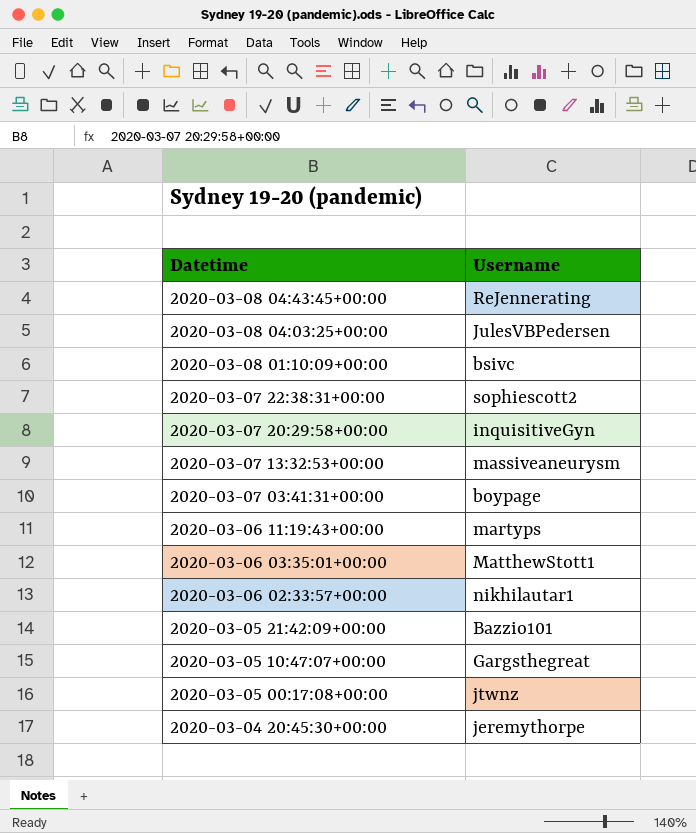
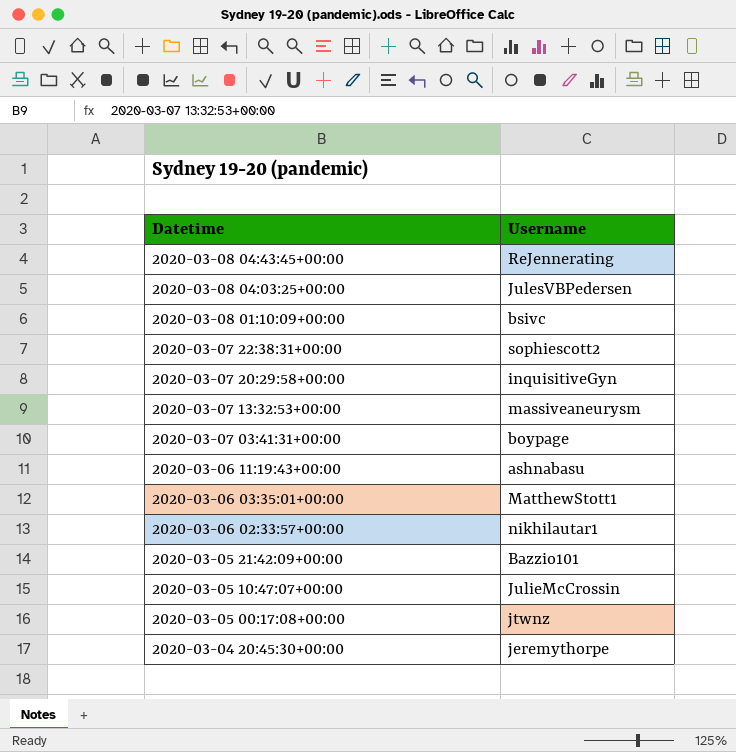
2020-03-06 11:19:43+00:00 | Username: martyps -> ashnabasu
2020-03-05 10:47:07+00:00 | Username: Gargsthegreat -> JulieMcCrossin

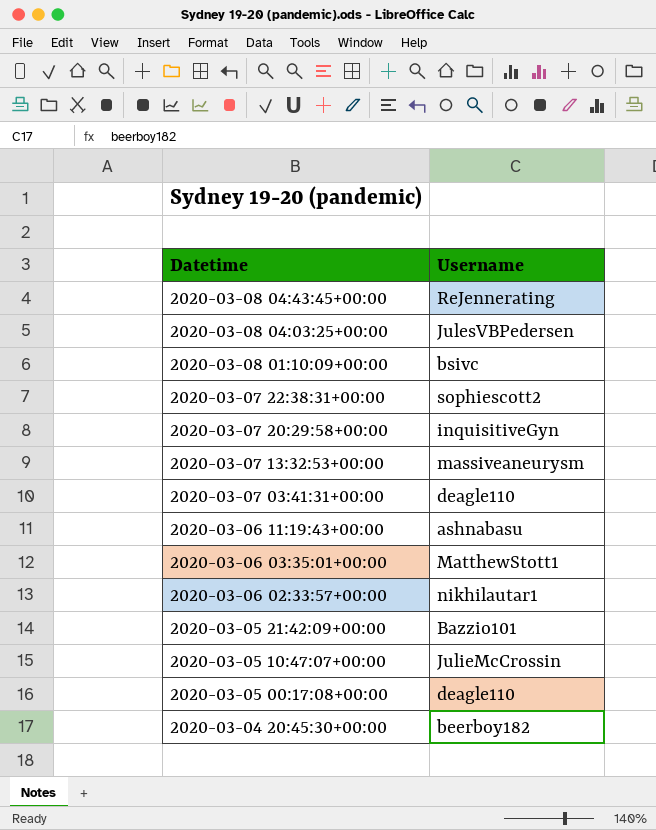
2020-03-07 03:41:31+00:00 | Username: boypage -> deagle110
2020-03-05 00:17:08+00:00 | Username: jtwnz -> deagle110
2020-03-04 20:45:30+00:00 | Username: jeremythorpe -> beerboy182

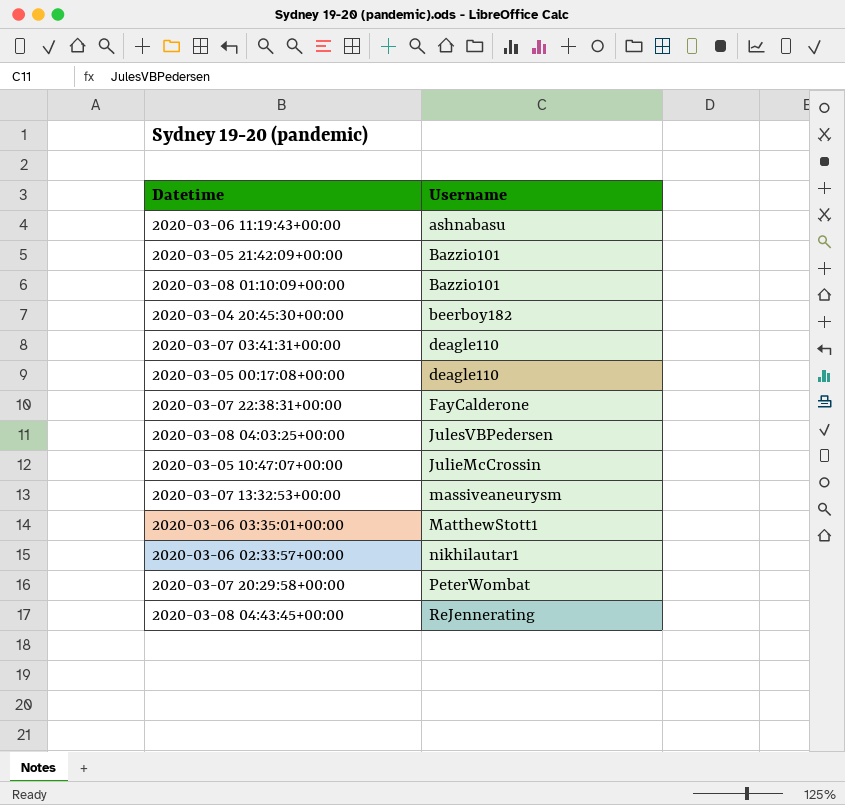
row order: Datetime descending -> Username ascending
2020-03-08 01:10:09+00:00 | Username: bsivc -> Bazzio101
2020-03-07 22:38:31+00:00 | Username: sophiescott2 -> FayCalderone
2020-03-07 20:29:58+00:00 | Username: inquisitiveGyn -> PeterWombat

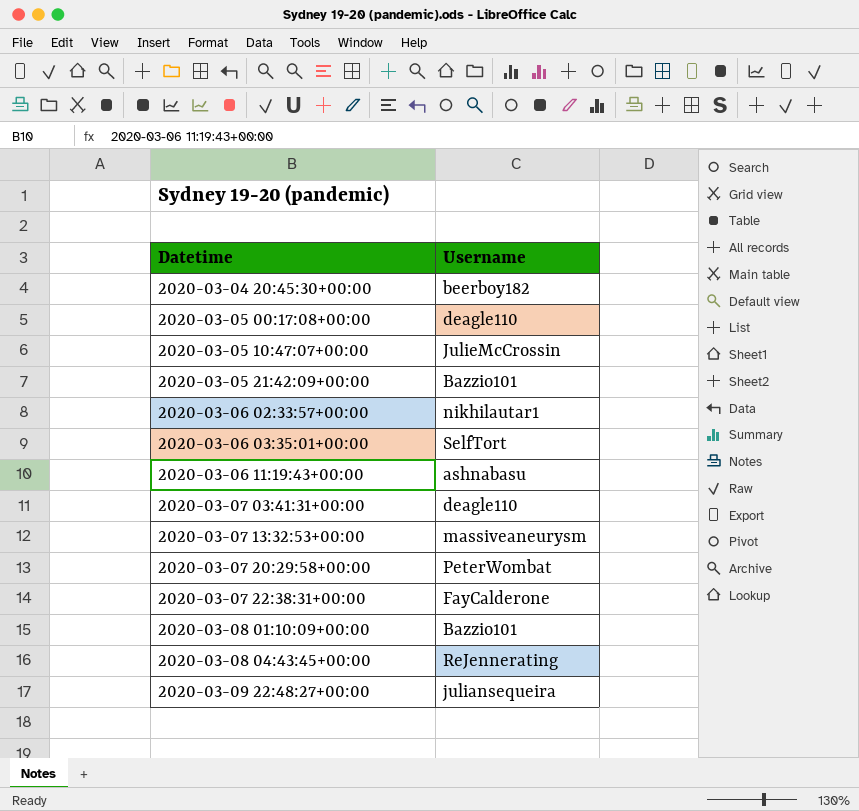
row order: Username ascending -> Datetime ascending
row 2020-03-08 04:03:25+00:00: JulesVBPedersen -> none
2020-03-06 03:35:01+00:00 | Username: MatthewStott1 -> SelfTort
row 2020-03-09 22:48:27+00:00: none -> juliansequeira

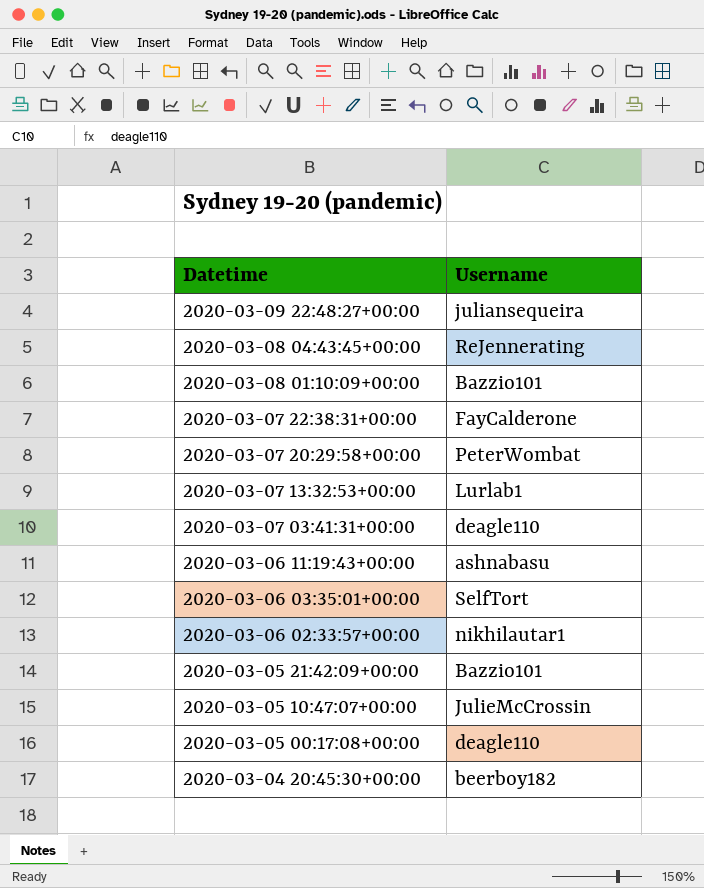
row order: Datetime ascending -> Datetime descending
2020-03-07 13:32:53+00:00 | Username: massiveaneurysm -> Lurlab1

